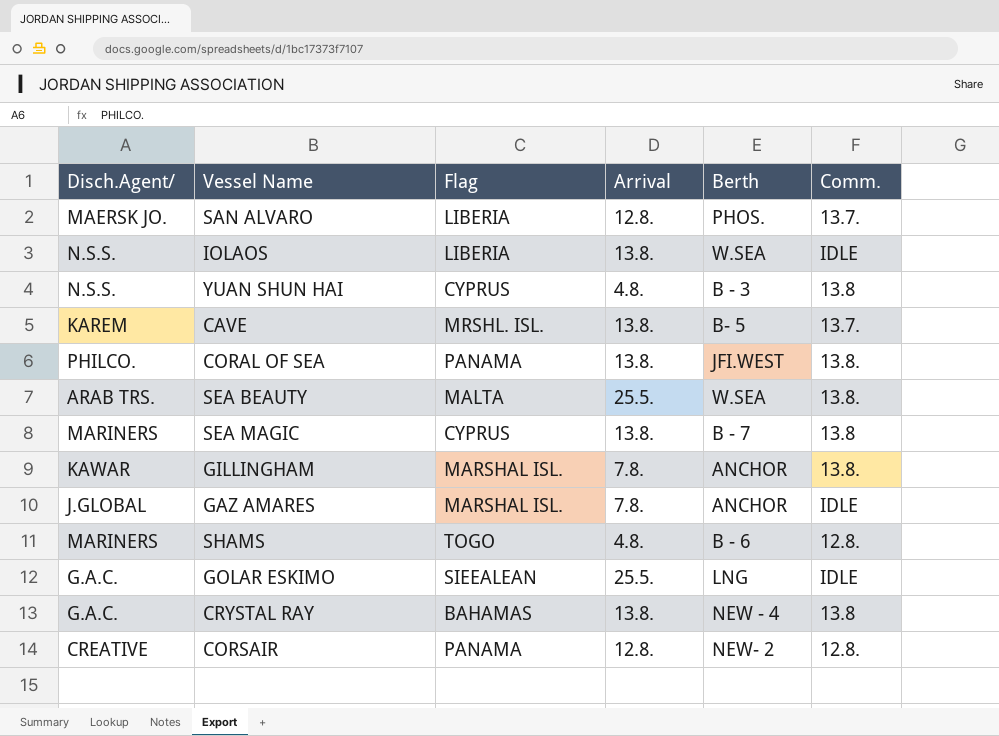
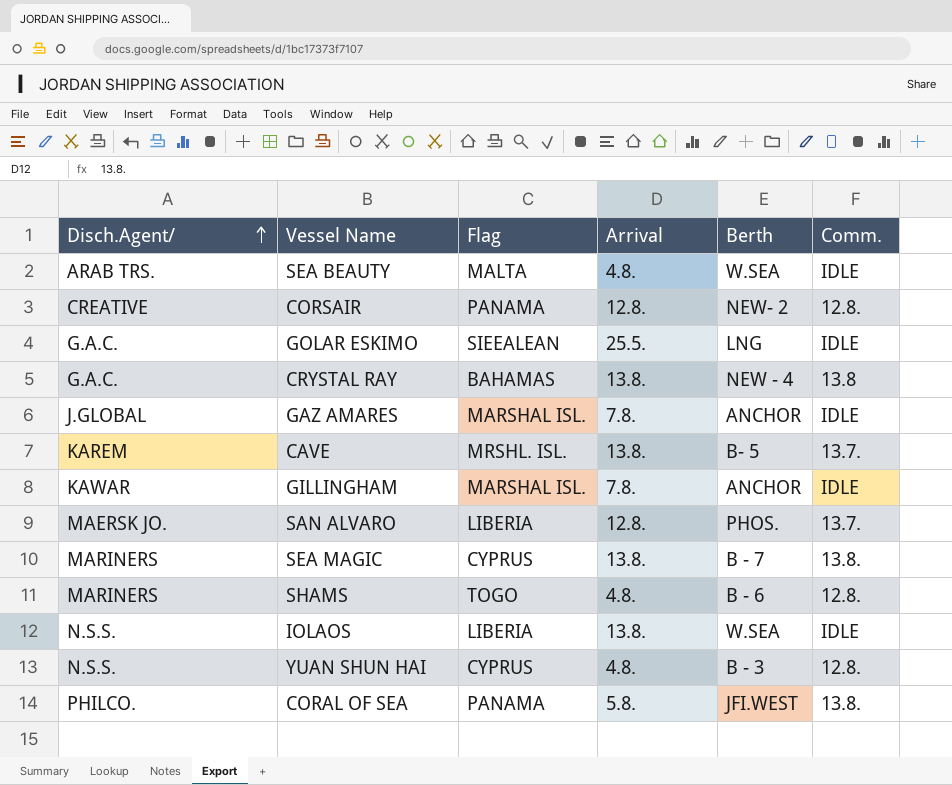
row order: none -> Disch.Agent/ ascending
SEA BEAUTY | Arrival: 25.5. -> 4.8.
SEA BEAUTY | Comm.: 13.8. -> IDLE
GILLINGHAM | Comm.: 13.8. -> IDLE
SEA MAGIC | Comm.: 13.8 -> 13.8.
YUAN SHUN HAI | Comm.: 13.8 -> 12.8.
CORAL OF SEA | Arrival: 13.8. -> 5.8.

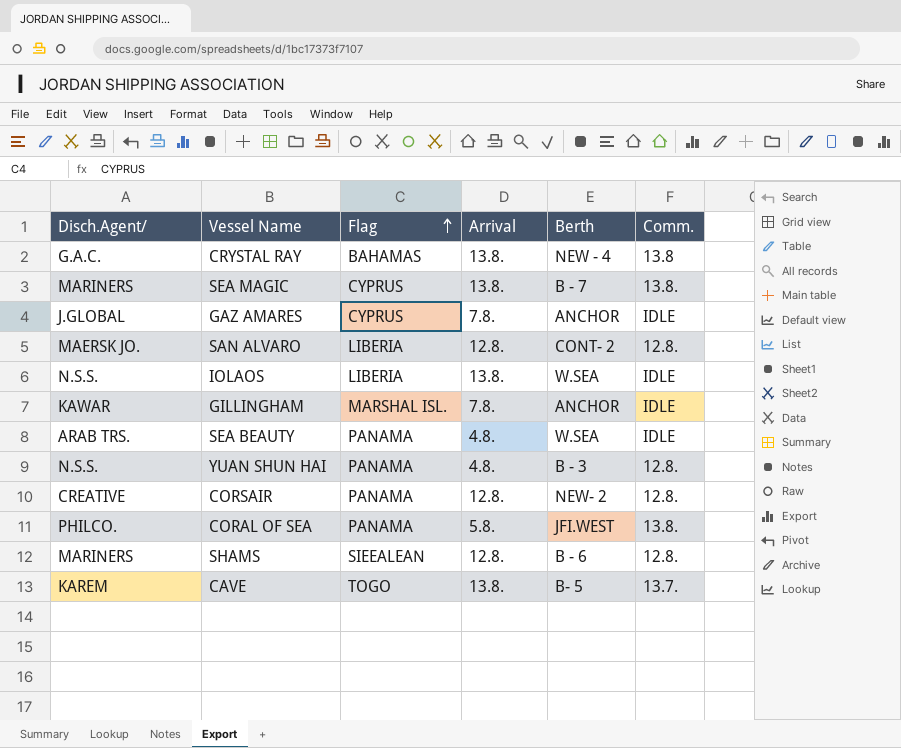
row order: Disch.Agent/ ascending -> Flag ascending
row GOLAR ESKIMO: G.A.C. | SIEEALEAN | 25.5. | LNG | IDLE -> none
GAZ AMARES | Flag: MARSHAL ISL. -> CYPRUS
SAN ALVARO | Berth: PHOS. -> CONT- 2
SAN ALVARO | Comm.: 13.7. -> 12.8.
SEA BEAUTY | Flag: MALTA -> PANAMA
YUAN SHUN HAI | Flag: CYPRUS -> PANAMA
SHAMS | Flag: TOGO -> SIEEALEAN
SHAMS | Arrival: 4.8. -> 12.8.
CAVE | Flag: MRSHL. ISL. -> TOGO

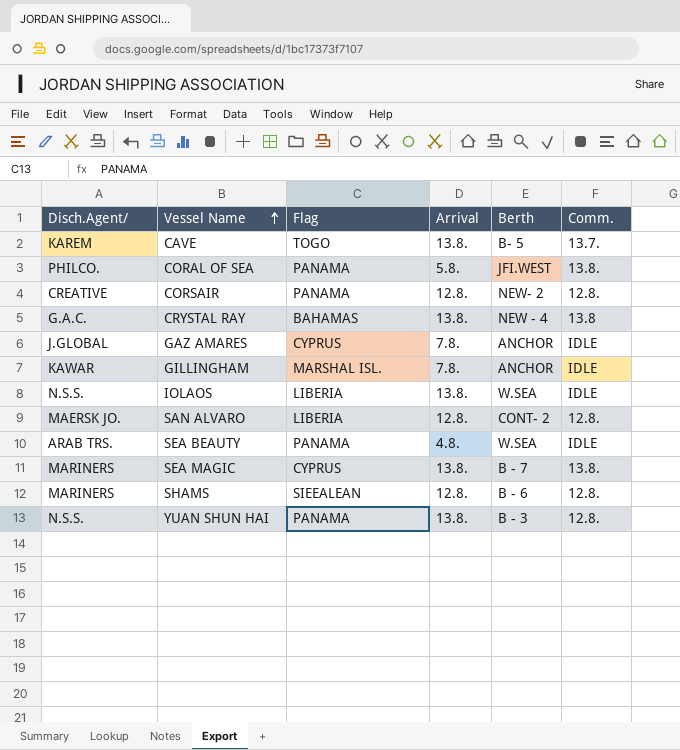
row order: Flag ascending -> Vessel Name ascending
YUAN SHUN HAI | Arrival: 4.8. -> 13.8.

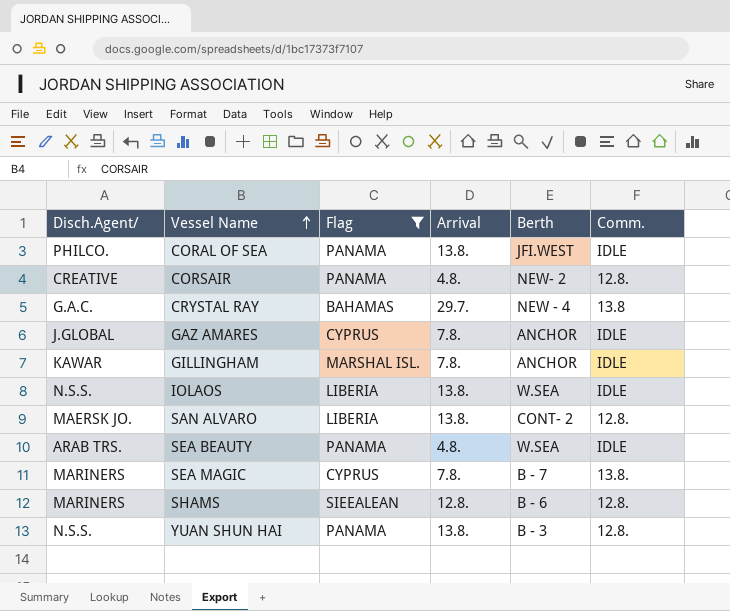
filter: none -> Flag != TOGO
CORAL OF SEA | Arrival: 5.8. -> 13.8.
CORAL OF SEA | Comm.: 13.8. -> IDLE
CORSAIR | Arrival: 12.8. -> 4.8.
CRYSTAL RAY | Arrival: 13.8. -> 29.7.
SAN ALVARO | Arrival: 12.8. -> 13.8.
SEA MAGIC | Arrival: 13.8. -> 7.8.

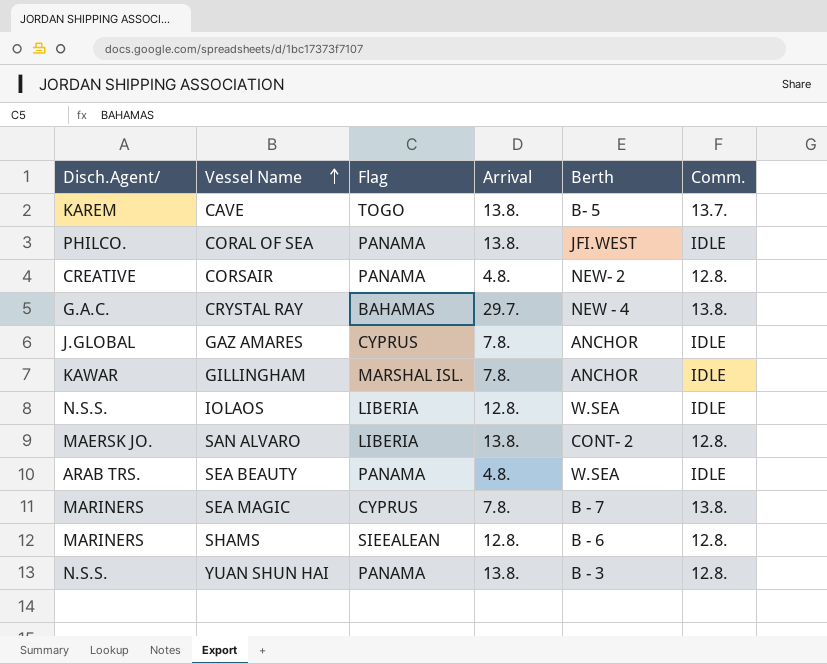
filter: Flag != TOGO -> none
CRYSTAL RAY | Comm.: 13.8 -> 13.8.
IOLAOS | Arrival: 13.8. -> 12.8.

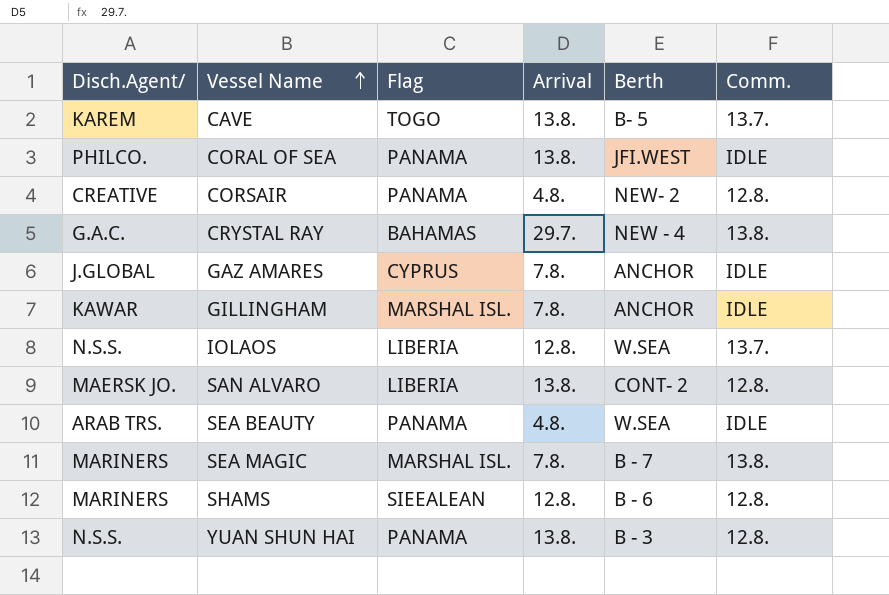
IOLAOS | Comm.: IDLE -> 13.7.
SEA MAGIC | Flag: CYPRUS -> MARSHAL ISL.

